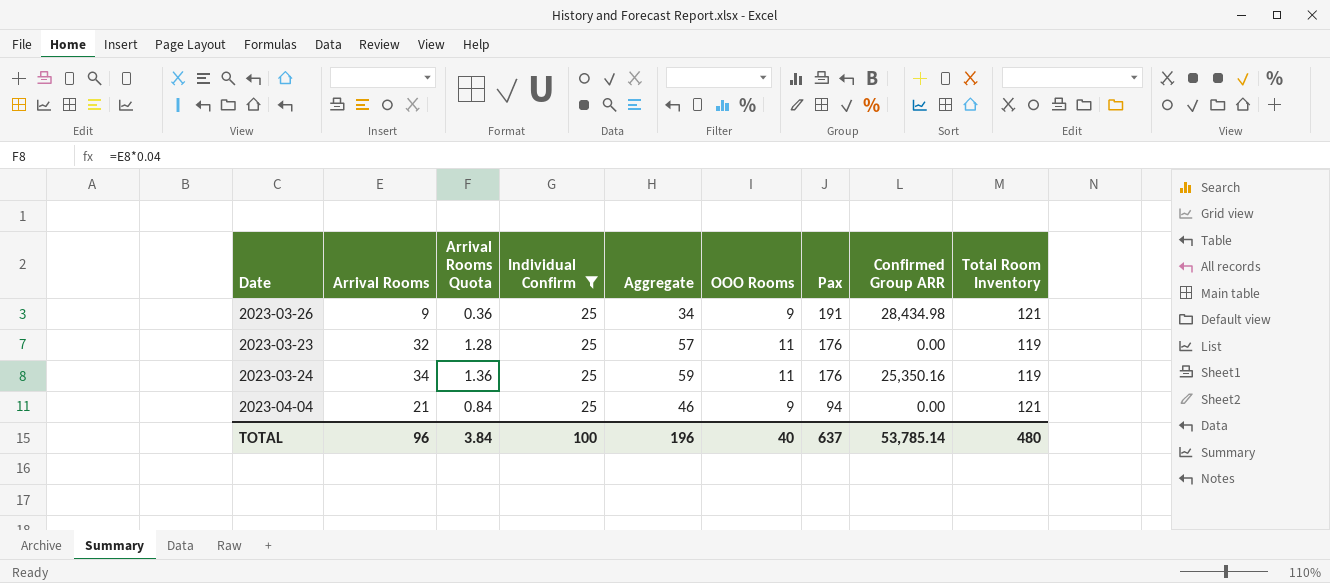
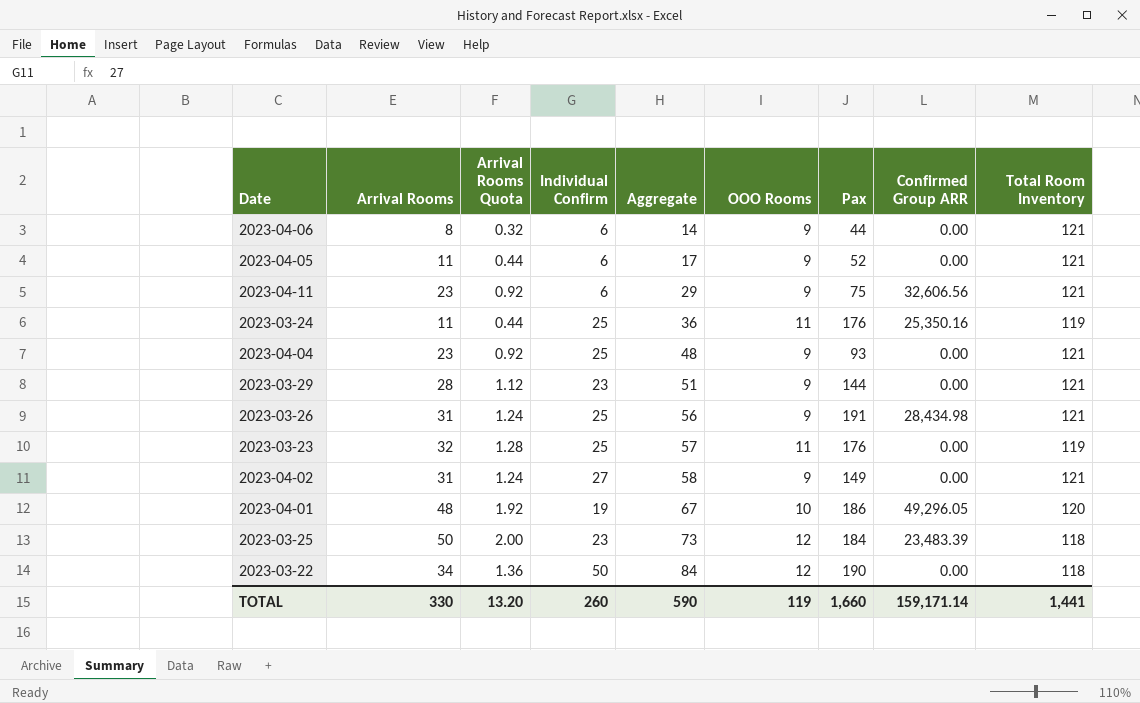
filter: Individual Confirm = 25 -> none
row order: Pax descending -> Aggregate ascending
2023-03-24 | Arrival Rooms: 34 -> 11
2023-03-24 | Arrival Rooms Quota: 1.36 -> 0.44
2023-03-24 | Aggregate: 59 -> 36
2023-04-04 | Arrival Rooms: 21 -> 23
2023-04-04 | Arrival Rooms Quota: 0.84 -> 0.92
2023-04-04 | Aggregate: 46 -> 48
2023-04-04 | Pax: 94 -> 93
2023-03-26 | Arrival Rooms: 9 -> 31
2023-03-26 | Arrival Rooms Quota: 0.36 -> 1.24
2023-03-26 | Aggregate: 34 -> 56
TOTAL | Arrival Rooms: 96 -> 330
TOTAL | Arrival Rooms Quota: 3.84 -> 13.20
TOTAL | Individual Confirm: 100 -> 260
TOTAL | Aggregate: 196 -> 590
TOTAL | OOO Rooms: 40 -> 119
TOTAL | Pax: 637 -> 1,660
TOTAL | Confirmed Group ARR: 53,785.14 -> 159,171.14
TOTAL | Total Room Inventory: 480 -> 1,441

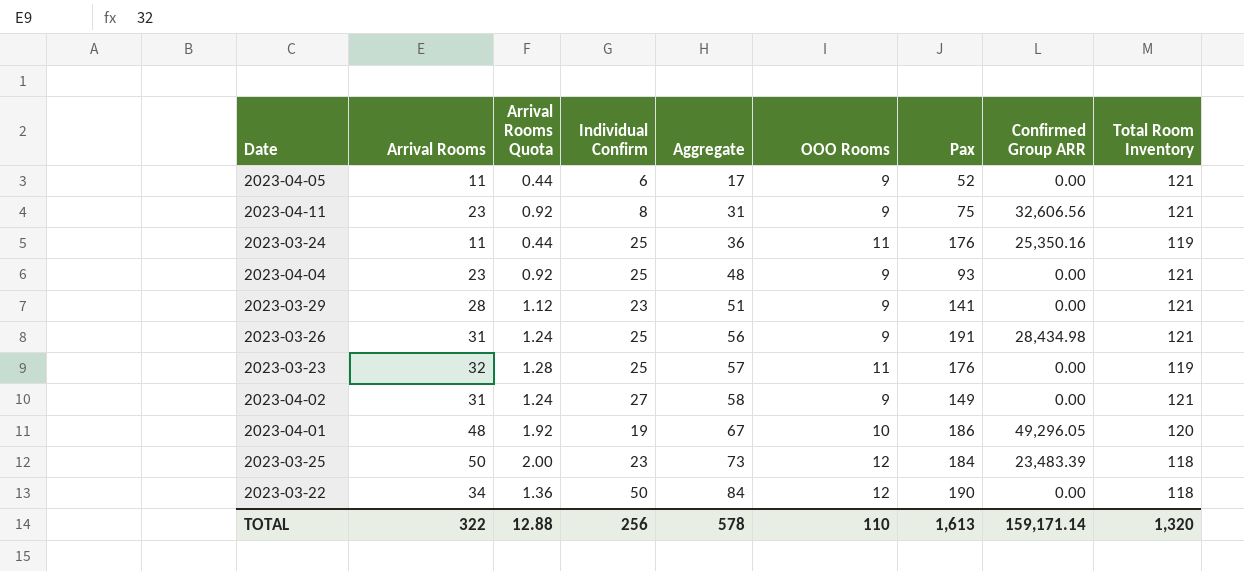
row 2023-04-06: 8 | 0.32 | 6 | 14 | 9 | 44 | 0.00 | 121 -> none
2023-04-11 | Individual Confirm: 6 -> 8
2023-04-11 | Aggregate: 29 -> 31
2023-03-29 | Pax: 144 -> 141
TOTAL | Arrival Rooms: 330 -> 322
TOTAL | Arrival Rooms Quota: 13.20 -> 12.88
TOTAL | Individual Confirm: 260 -> 256
TOTAL | Aggregate: 590 -> 578
TOTAL | OOO Rooms: 119 -> 110
TOTAL | Pax: 1,660 -> 1,613
TOTAL | Total Room Inventory: 1,441 -> 1,320

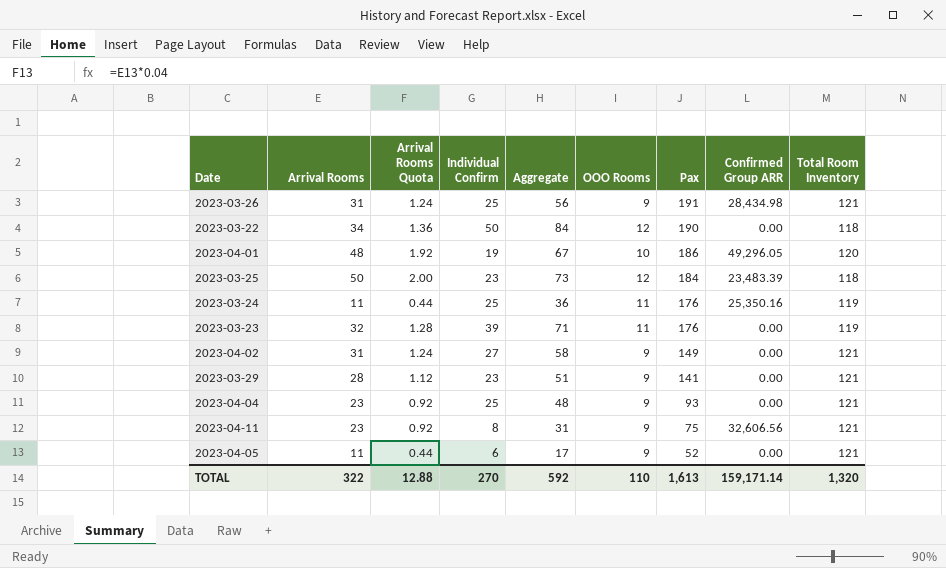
row order: Aggregate ascending -> Pax descending
2023-03-23 | Individual Confirm: 25 -> 39
2023-03-23 | Aggregate: 57 -> 71
TOTAL | Individual Confirm: 256 -> 270
TOTAL | Aggregate: 578 -> 592

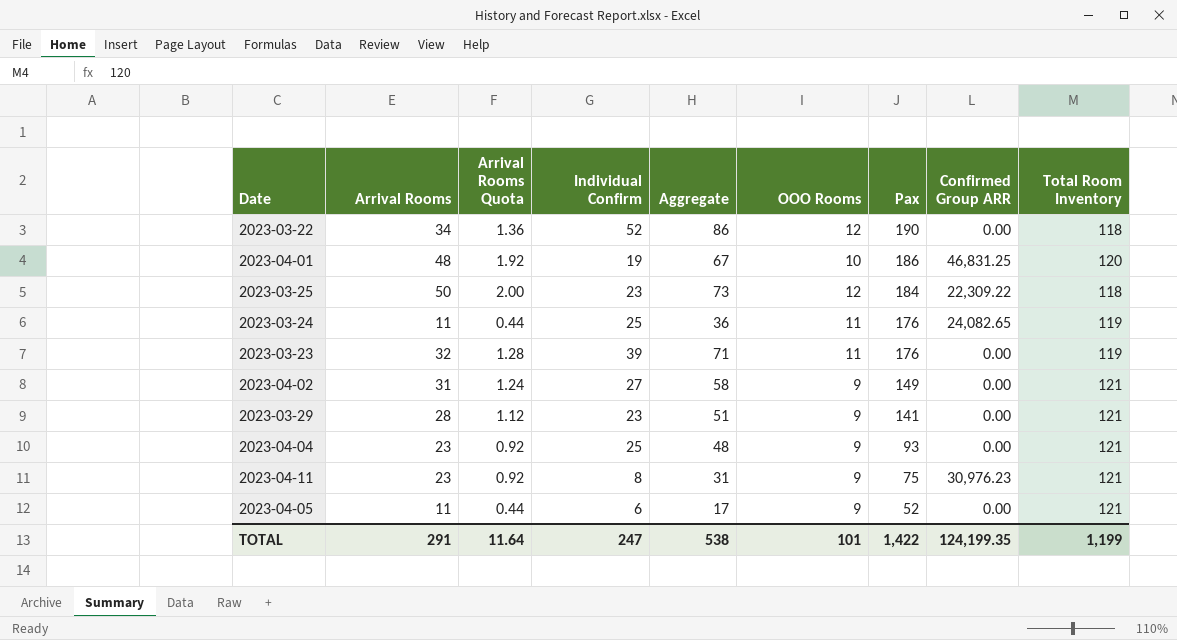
row 2023-03-26: 31 | 1.24 | 25 | 56 | 9 | 191 | 28,434.98 | 121 -> none
2023-03-22 | Individual Confirm: 50 -> 52
2023-03-22 | Aggregate: 84 -> 86
2023-04-01 | Confirmed Group ARR: 49,296.05 -> 46,831.25
2023-03-25 | Confirmed Group ARR: 23,483.39 -> 22,309.22
2023-03-24 | Confirmed Group ARR: 25,350.16 -> 24,082.65
2023-04-11 | Confirmed Group ARR: 32,606.56 -> 30,976.23
TOTAL | Arrival Rooms: 322 -> 291
TOTAL | Arrival Rooms Quota: 12.88 -> 11.64
TOTAL | Individual Confirm: 270 -> 247
TOTAL | Aggregate: 592 -> 538
TOTAL | OOO Rooms: 110 -> 101
TOTAL | Pax: 1,613 -> 1,422
TOTAL | Confirmed Group ARR: 159,171.14 -> 124,199.35
TOTAL | Total Room Inventory: 1,320 -> 1,199

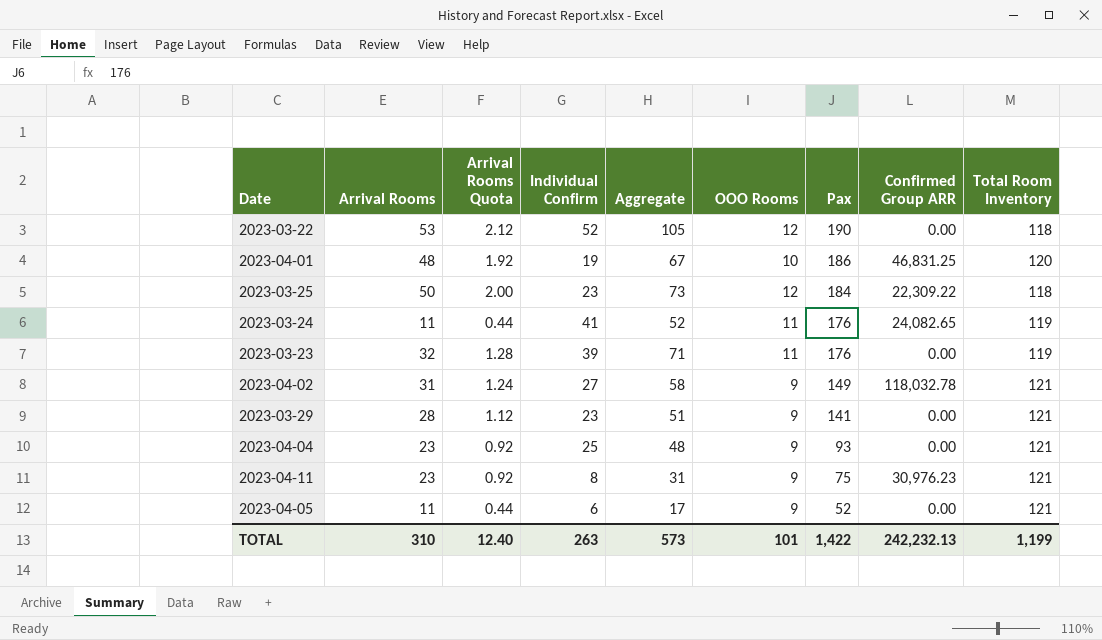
2023-03-22 | Arrival Rooms: 34 -> 53
2023-03-22 | Arrival Rooms Quota: 1.36 -> 2.12
2023-03-22 | Aggregate: 86 -> 105
2023-03-24 | Individual Confirm: 25 -> 41
2023-03-24 | Aggregate: 36 -> 52
2023-04-02 | Confirmed Group ARR: 0.00 -> 118,032.78
TOTAL | Arrival Rooms: 291 -> 310
TOTAL | Arrival Rooms Quota: 11.64 -> 12.40
TOTAL | Individual Confirm: 247 -> 263
TOTAL | Aggregate: 538 -> 573
TOTAL | Confirmed Group ARR: 124,199.35 -> 242,232.13

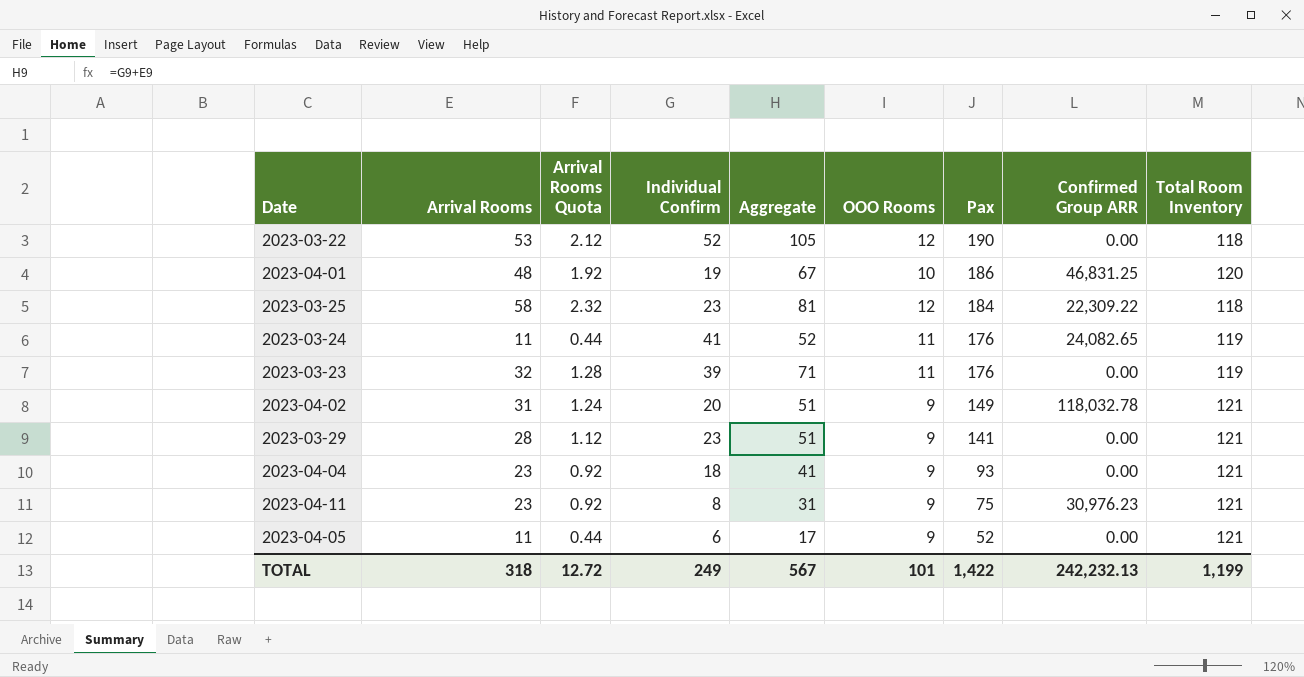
2023-03-25 | Arrival Rooms: 50 -> 58
2023-03-25 | Arrival Rooms Quota: 2.00 -> 2.32
2023-03-25 | Aggregate: 73 -> 81
2023-04-02 | Individual Confirm: 27 -> 20
2023-04-02 | Aggregate: 58 -> 51
2023-04-04 | Individual Confirm: 25 -> 18
2023-04-04 | Aggregate: 48 -> 41
TOTAL | Arrival Rooms: 310 -> 318
TOTAL | Arrival Rooms Quota: 12.40 -> 12.72
TOTAL | Individual Confirm: 263 -> 249
TOTAL | Aggregate: 573 -> 567

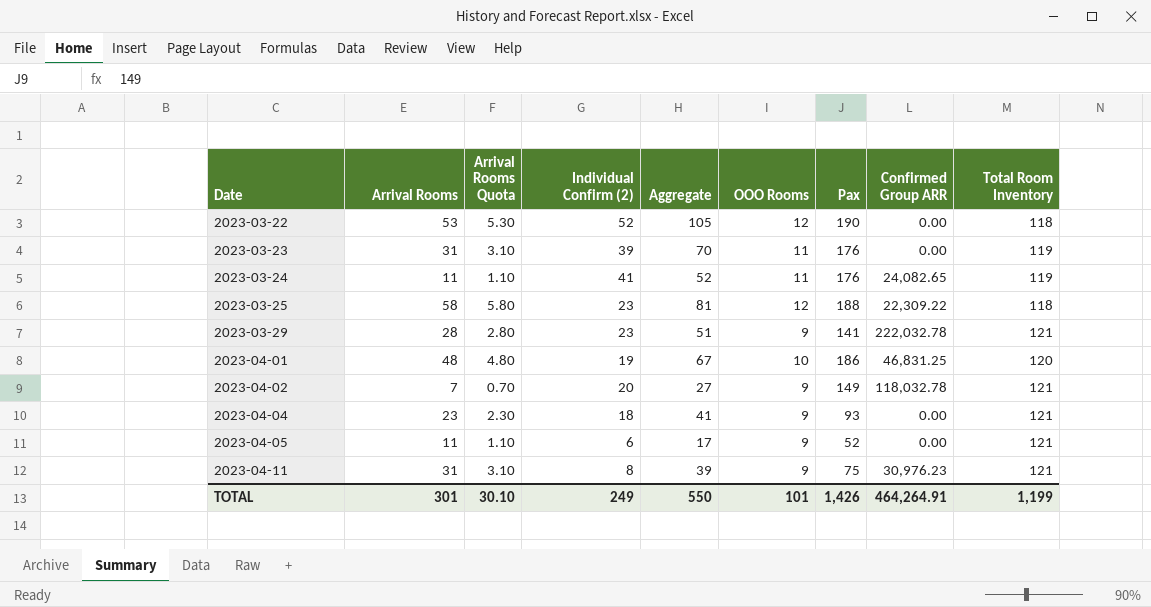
row order: Pax descending -> Date ascending
column Arrival Rooms Quota | formula: [Arrival Rooms] * 0.04 -> [Arrival Rooms] * 0.1
column name: Individual Confirm -> Individual Confirm (2)
2023-03-23 | Arrival Rooms: 32 -> 31
2023-03-23 | Aggregate: 71 -> 70
2023-03-25 | Pax: 184 -> 188
2023-03-29 | Confirmed Group ARR: 0.00 -> 222,032.78
2023-04-02 | Arrival Rooms: 31 -> 7
2023-04-02 | Aggregate: 51 -> 27
2023-04-11 | Arrival Rooms: 23 -> 31
2023-04-11 | Aggregate: 31 -> 39
TOTAL | Arrival Rooms: 318 -> 301
TOTAL | Arrival Rooms Quota: 12.72 -> 30.10
TOTAL | Aggregate: 567 -> 550
TOTAL | Pax: 1,422 -> 1,426
TOTAL | Confirmed Group ARR: 242,232.13 -> 464,264.91

